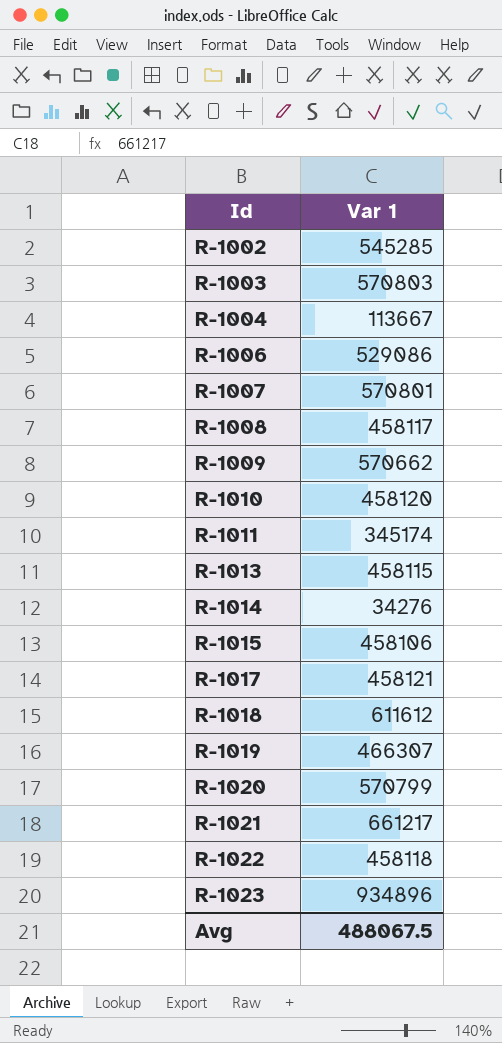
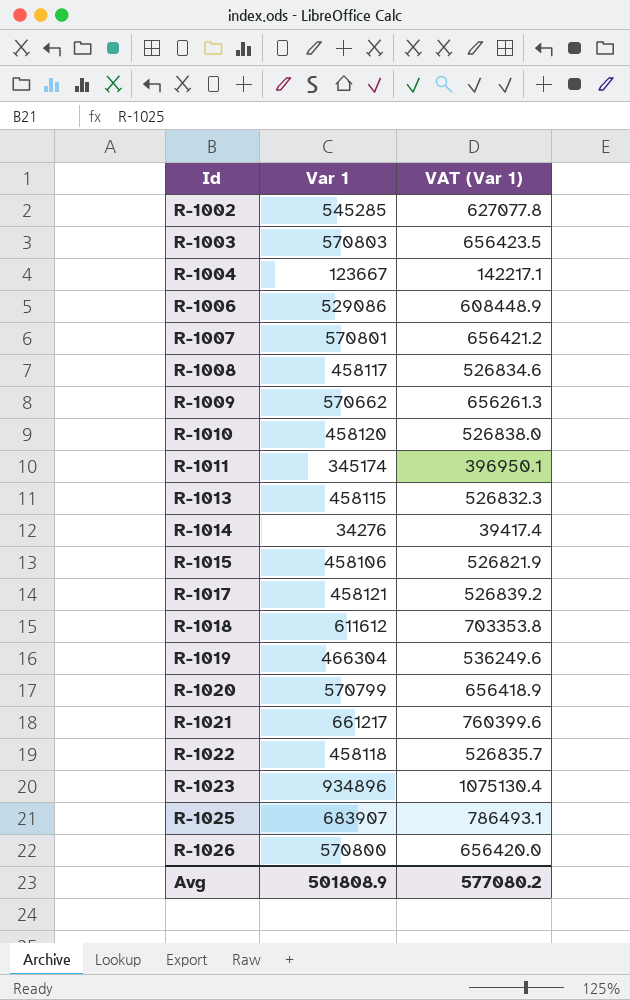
column VAT (Var 1) | formula: none -> [Var 1] * 1.15
R-1004 | Var 1: 113667 -> 123667
R-1019 | Var 1: 466307 -> 466304
row R-1025: none -> 683907 | 786493.1
row R-1026: none -> 570800 | 656420.0
Avg | Var 1: 488067.5 -> 501808.9

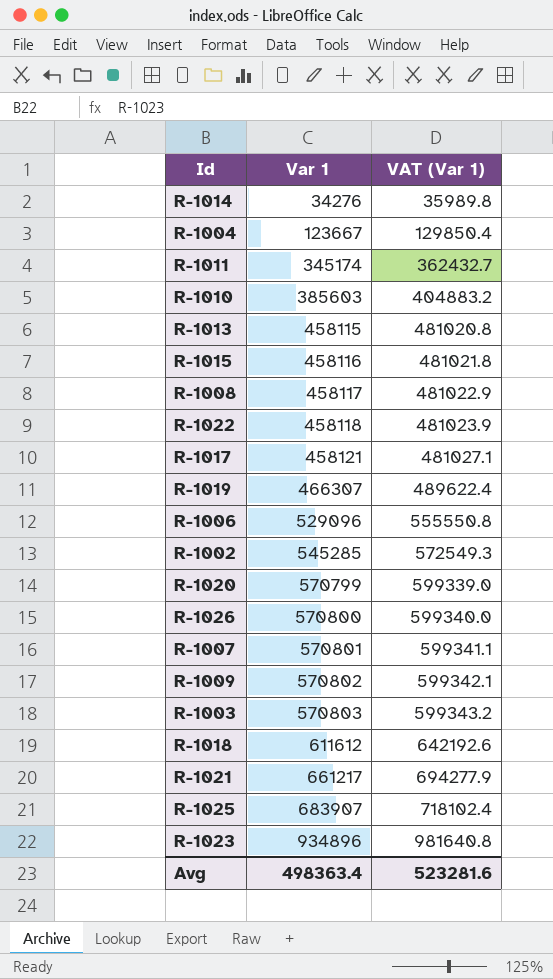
row order: Id ascending -> Var 1 ascending
column VAT (Var 1) | formula: [Var 1] * 1.15 -> [Var 1] * 1.05
R-1010 | Var 1: 458120 -> 385603
R-1015 | Var 1: 458106 -> 458116
R-1019 | Var 1: 466304 -> 466307
R-1006 | Var 1: 529086 -> 529096
R-1009 | Var 1: 570662 -> 570802
Avg | Var 1: 501808.9 -> 498363.4
Avg | VAT (Var 1): 577080.2 -> 523281.6

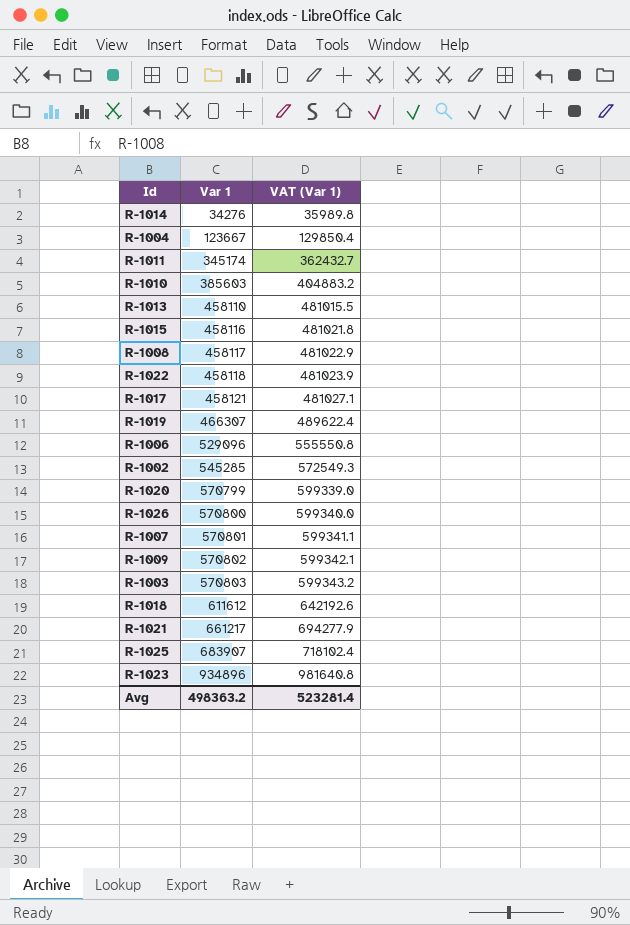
R-1013 | Var 1: 458115 -> 458110
R-1013 | VAT (Var 1): 481020.8 -> 481015.5
Avg | Var 1: 498363.4 -> 498363.2
Avg | VAT (Var 1): 523281.6 -> 523281.4

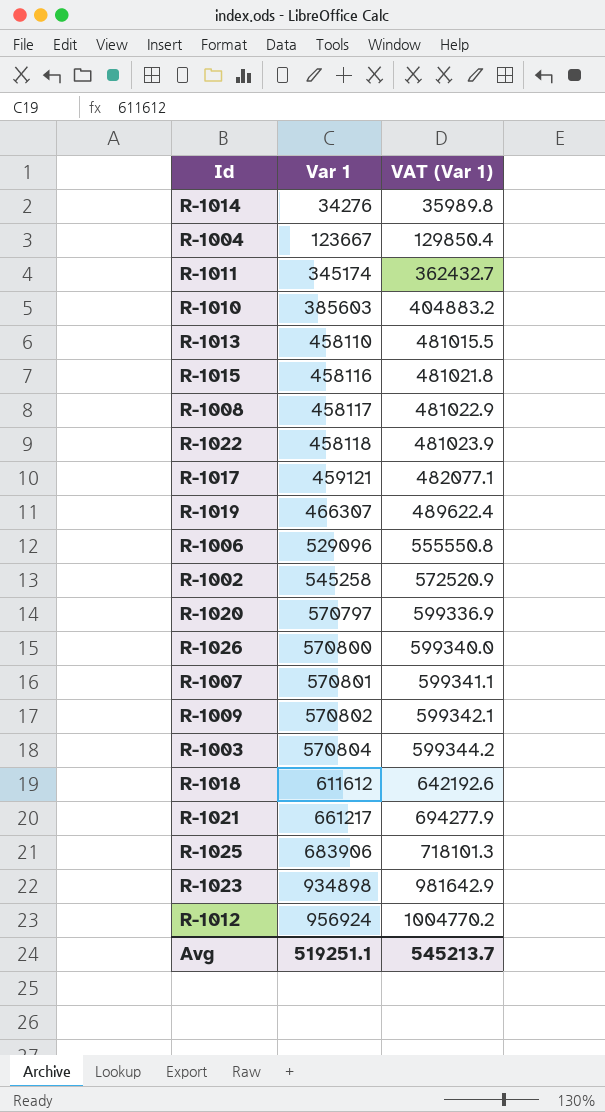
R-1017 | Var 1: 458121 -> 459121
R-1017 | VAT (Var 1): 481027.1 -> 482077.1
R-1002 | Var 1: 545285 -> 545258
R-1002 | VAT (Var 1): 572549.3 -> 572520.9
R-1020 | Var 1: 570799 -> 570797
R-1020 | VAT (Var 1): 599339.0 -> 599336.9
R-1003 | Var 1: 570803 -> 570804
R-1003 | VAT (Var 1): 599343.2 -> 599344.2
R-1025 | Var 1: 683907 -> 683906
R-1025 | VAT (Var 1): 718102.4 -> 718101.3
R-1023 | Var 1: 934896 -> 934898
R-1023 | VAT (Var 1): 981640.8 -> 981642.9
row R-1012: none -> 956924 | 1004770.2
Avg | Var 1: 498363.2 -> 519251.1
Avg | VAT (Var 1): 523281.4 -> 545213.7

